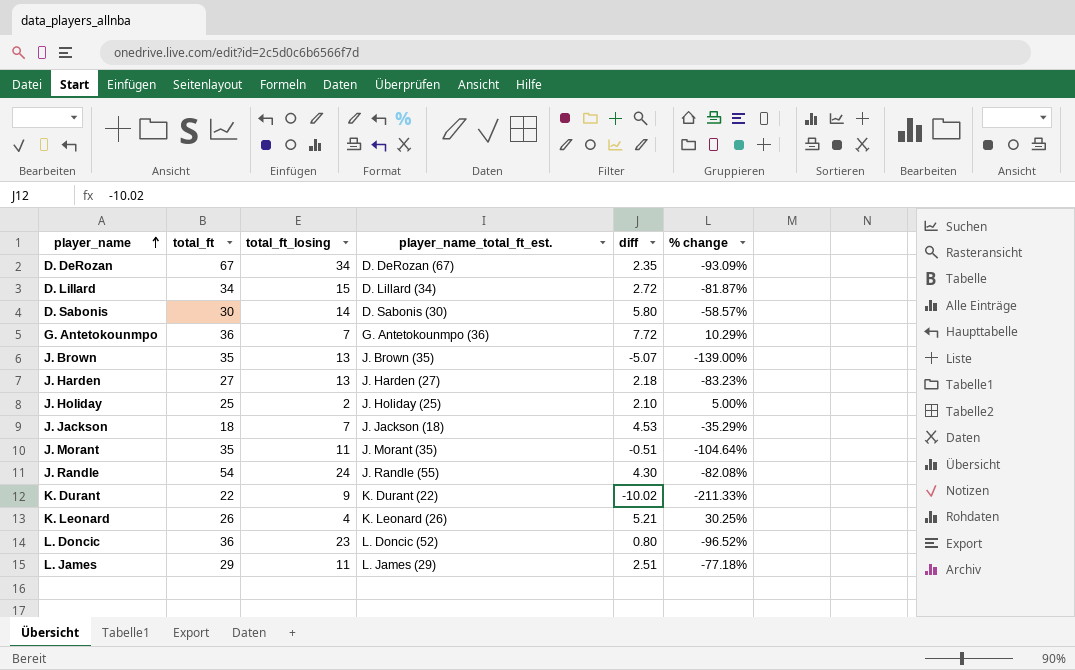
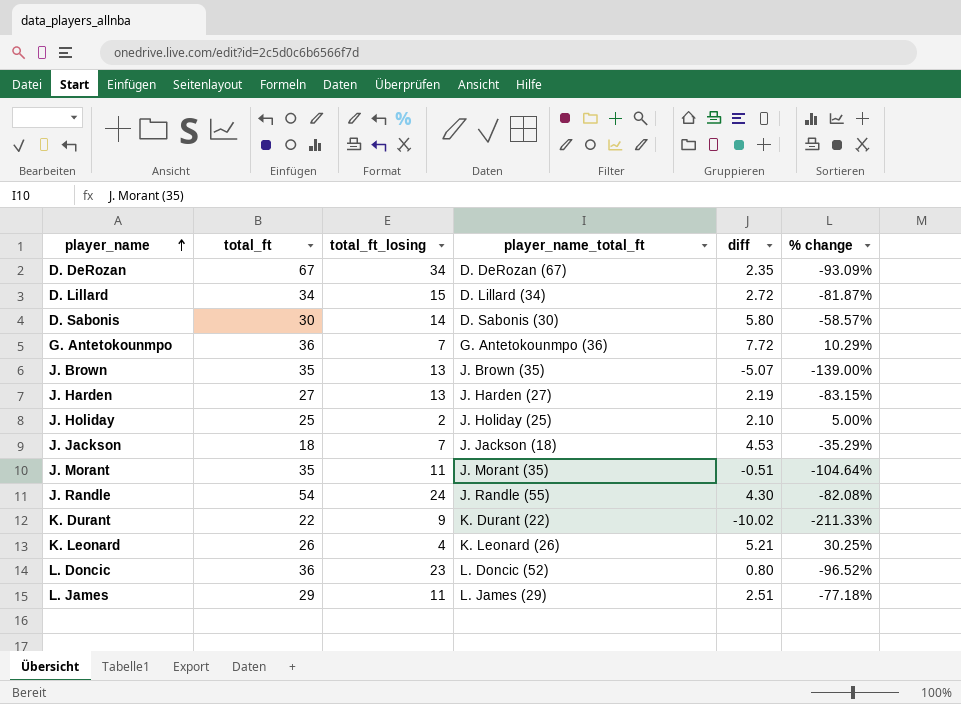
column name: player_name_total_ft_est. -> player_name_total_ft
J. Harden | diff: 2.18 -> 2.19
J. Harden | % change: -83.23% -> -83.15%

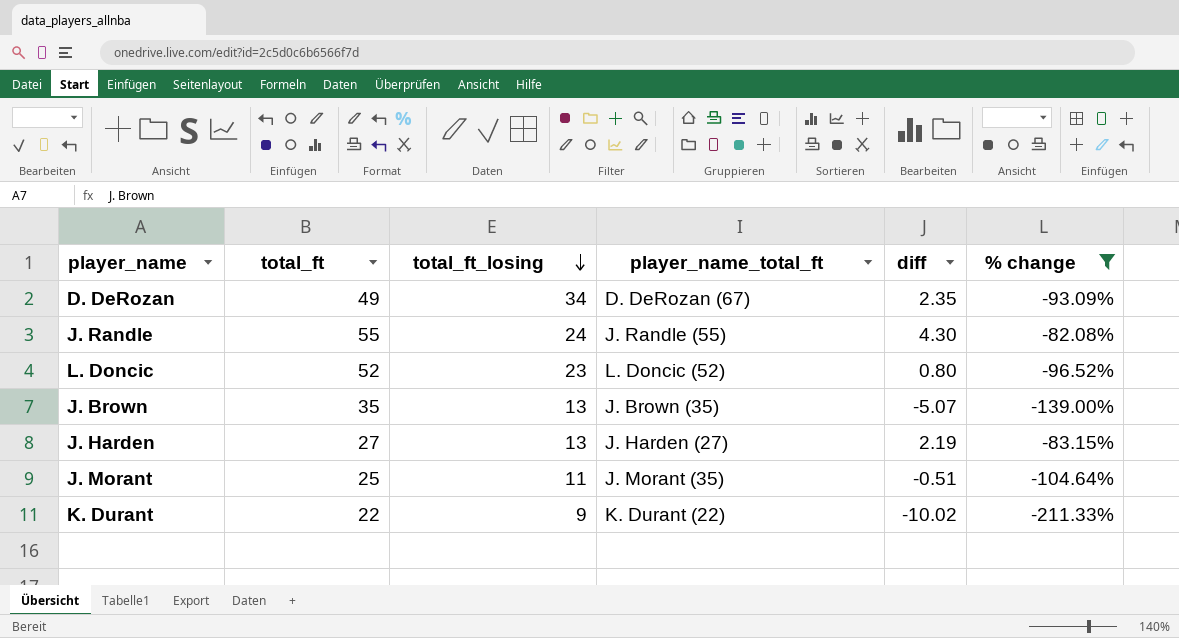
filter: none -> % change <= -82.08%
row order: player_name ascending -> total_ft_losing descending
D. DeRozan | total_ft: 67 -> 49
J. Randle | total_ft: 54 -> 55
L. Doncic | total_ft: 36 -> 52
J. Morant | total_ft: 35 -> 25

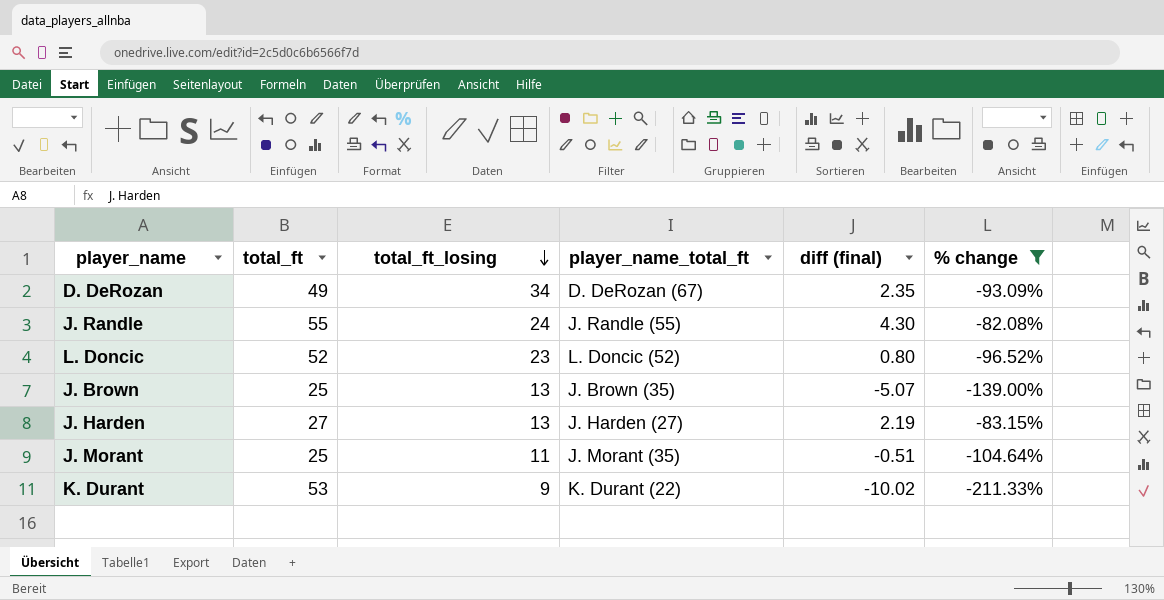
column name: diff -> diff (final)
J. Brown | total_ft: 35 -> 25
K. Durant | total_ft: 22 -> 53

